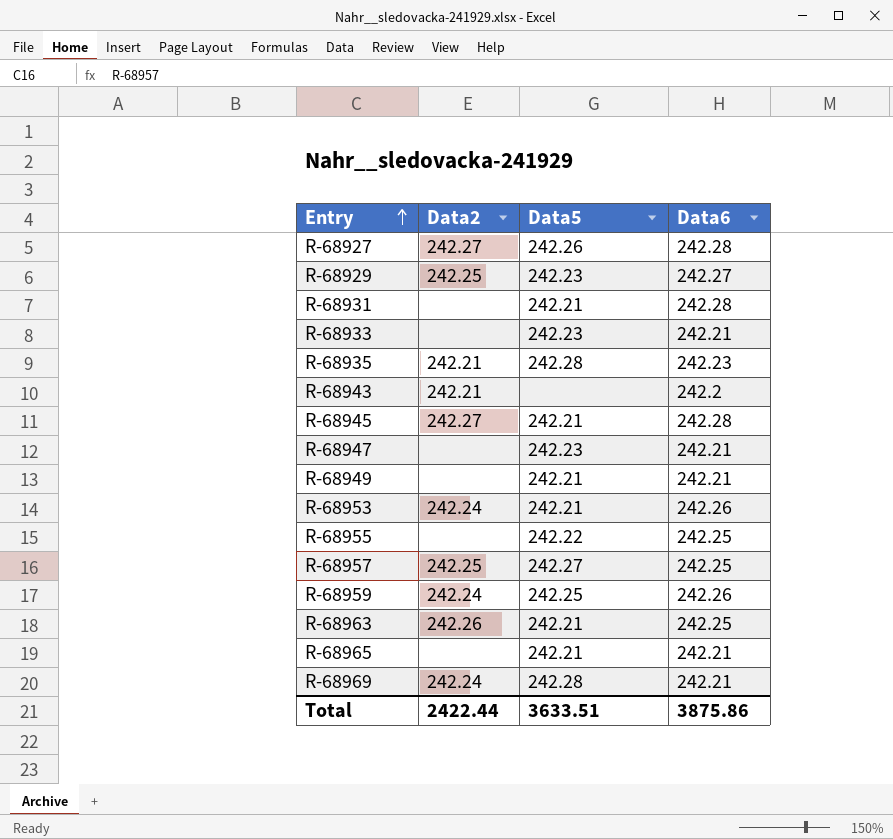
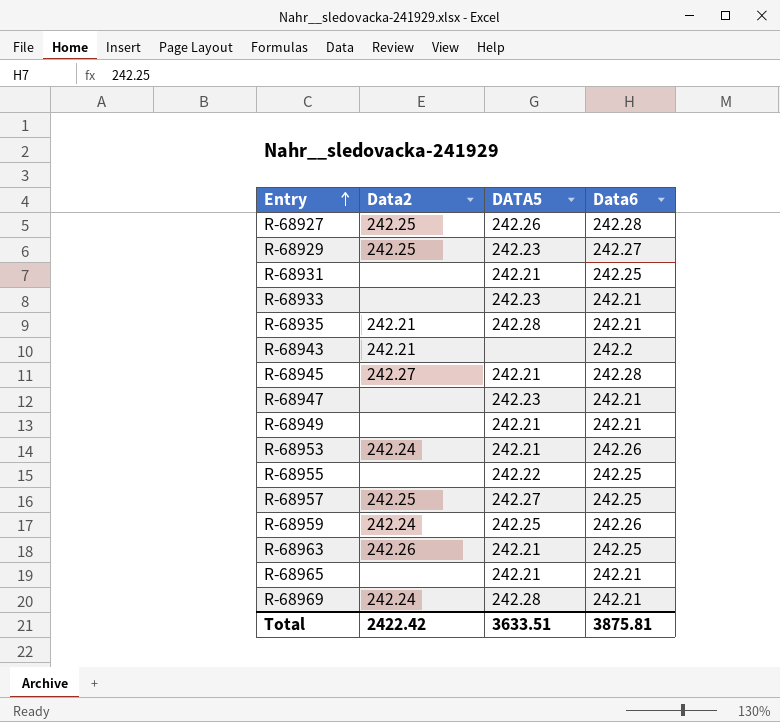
column name: Data5 -> DATA5
R-68927 | Data2: 242.27 -> 242.25
R-68931 | Data6: 242.28 -> 242.25
R-68935 | Data6: 242.23 -> 242.21
Total | Data2: 2422.44 -> 2422.42
Total | Data6: 3875.86 -> 3875.81

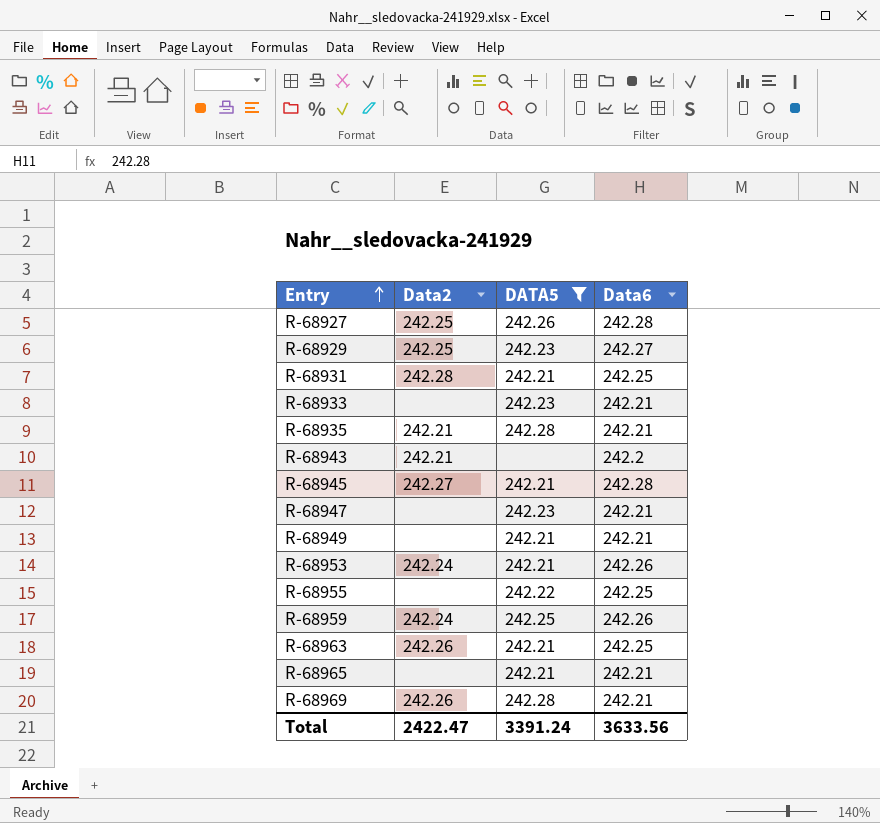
filter: none -> DATA5 != 242.27
R-68931 | Data2: none -> 242.28
R-68969 | Data2: 242.24 -> 242.26
Total | Data2: 2422.42 -> 2422.47
Total | DATA5: 3633.51 -> 3391.24
Total | Data6: 3875.81 -> 3633.56

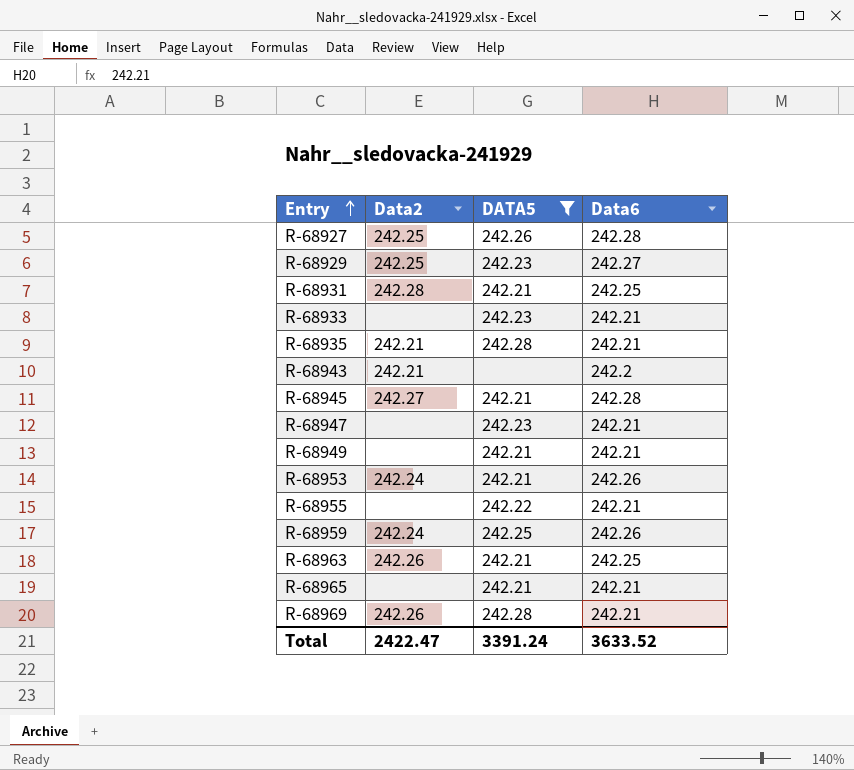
R-68955 | Data6: 242.25 -> 242.21
Total | Data6: 3633.56 -> 3633.52

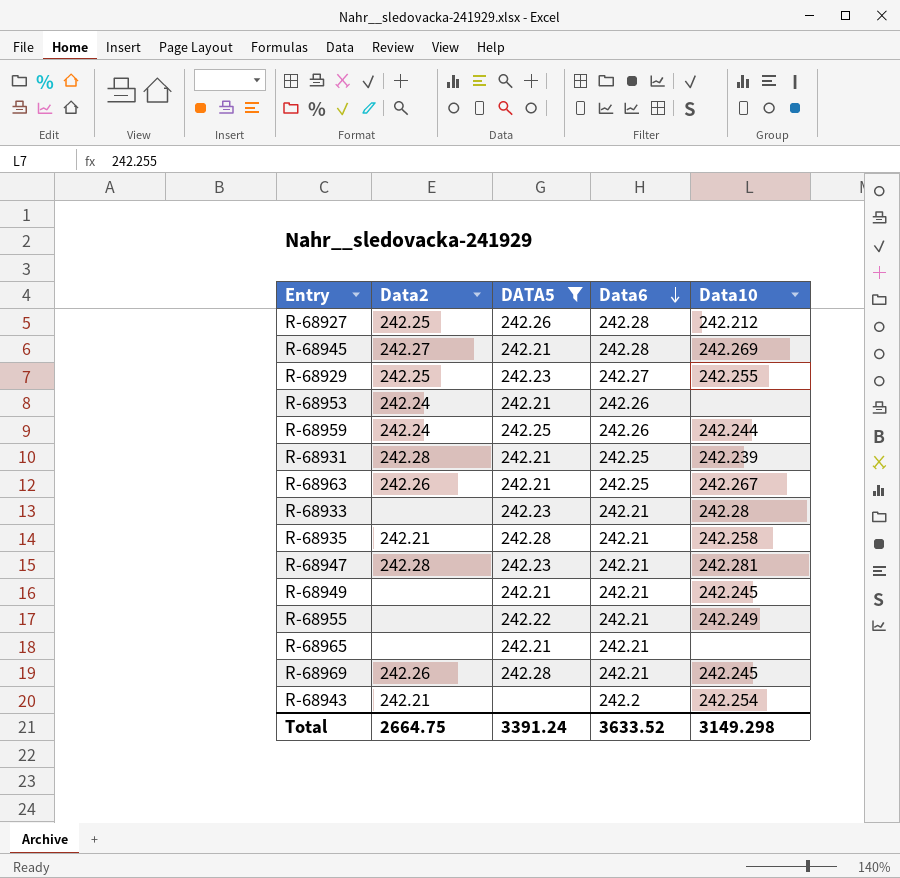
row order: Entry ascending -> Data6 descending
column Data10 | position: none -> 5
R-68947 | Data2: none -> 242.28
Total | Data2: 2422.47 -> 2664.75

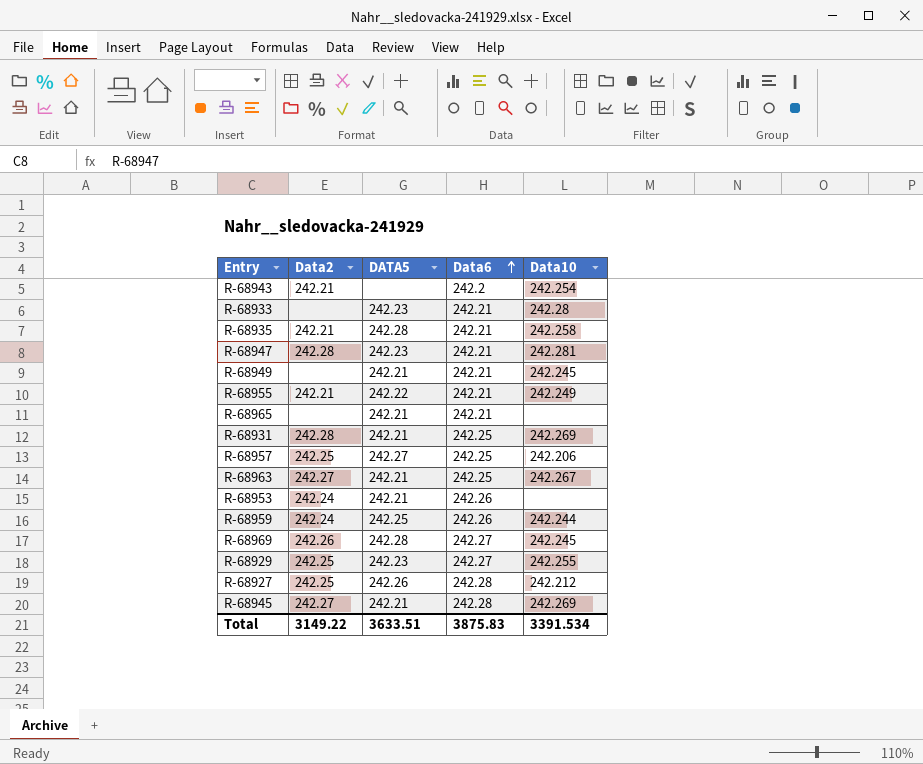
filter: DATA5 != 242.27 -> none
row order: Data6 descending -> Data6 ascending
R-68955 | Data2: none -> 242.21
R-68931 | Data10: 242.239 -> 242.269
R-68963 | Data2: 242.26 -> 242.27
R-68969 | Data6: 242.21 -> 242.27
Total | Data2: 2664.75 -> 3149.22
Total | DATA5: 3391.24 -> 3633.51
Total | Data6: 3633.52 -> 3875.83
Total | Data10: 3149.298 -> 3391.534

